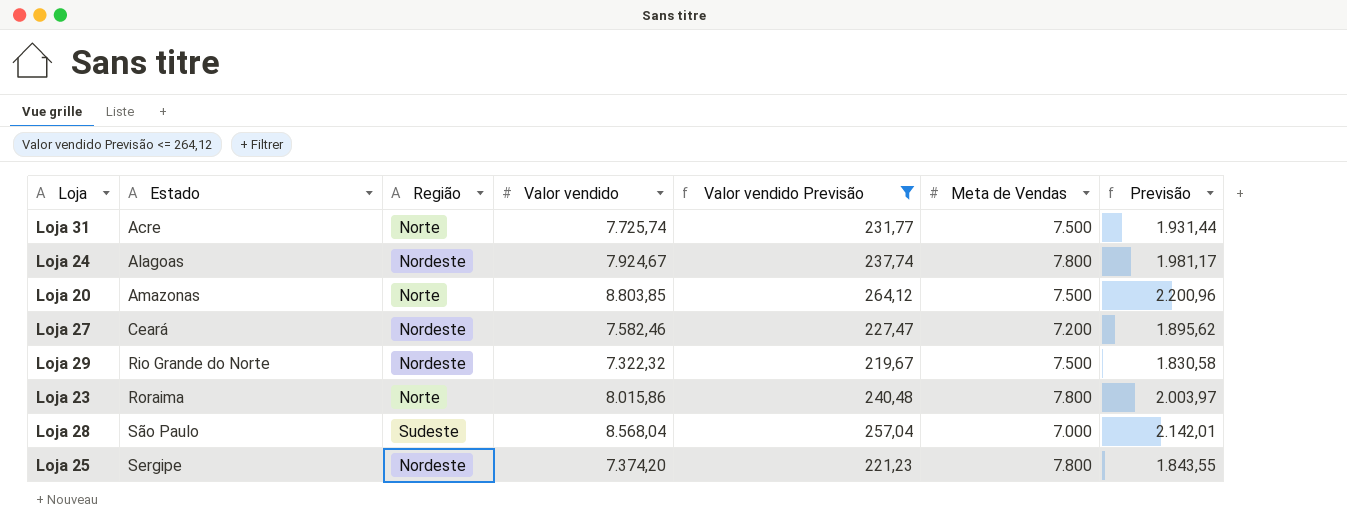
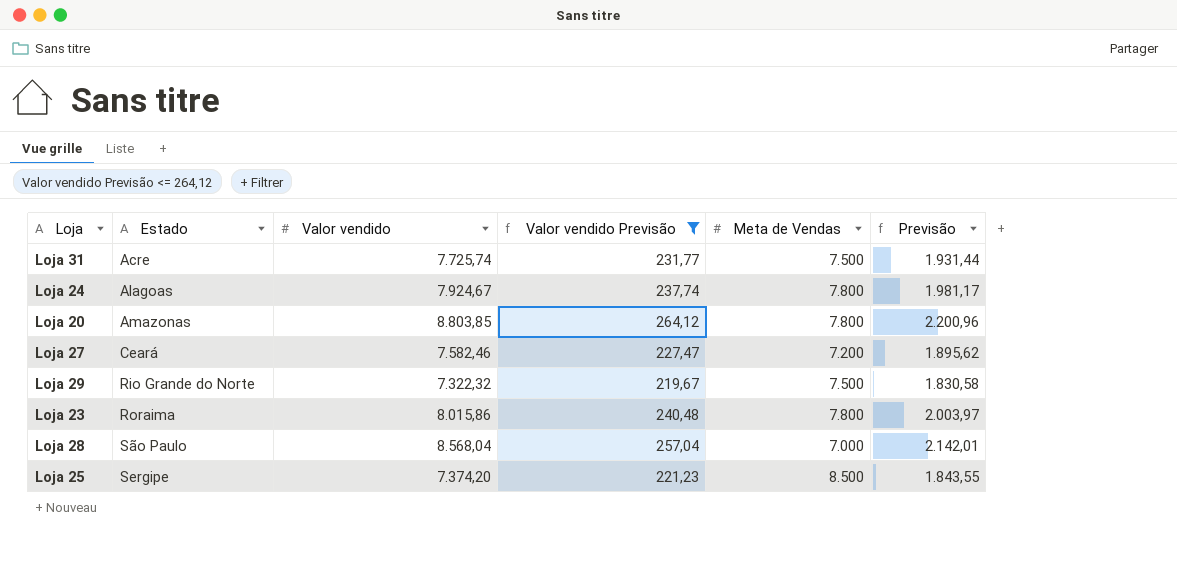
column Região | position: 3 -> none
Loja 20 | Meta de Vendas: 7.500 -> 7.800
Loja 25 | Meta de Vendas: 7.800 -> 8.500

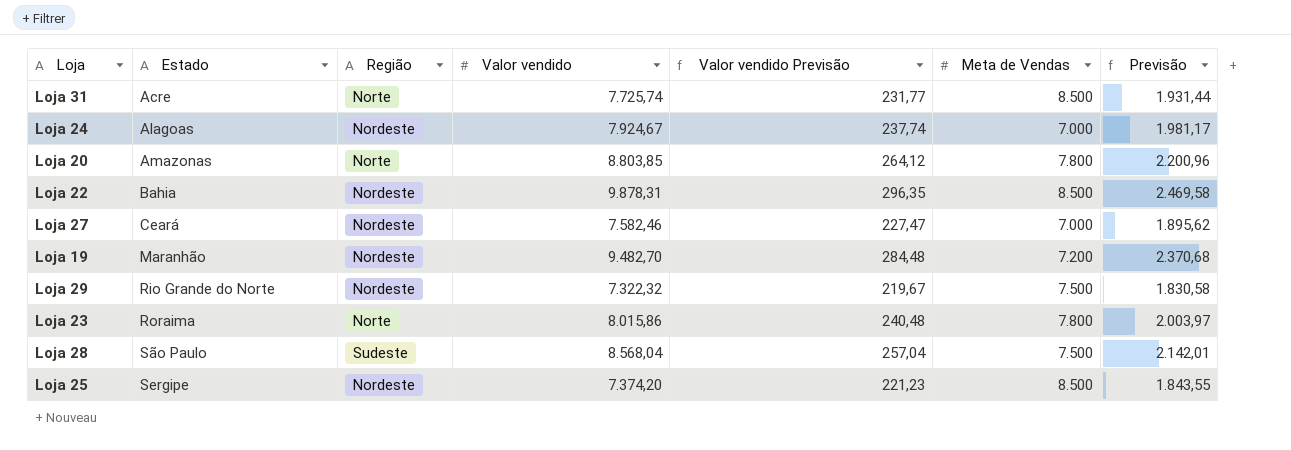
filter: Valor vendido Previsão <= 264,12 -> none
column Região | position: none -> 3
Loja 31 | Meta de Vendas: 7.500 -> 8.500
Loja 24 | Meta de Vendas: 7.800 -> 7.000
Loja 27 | Meta de Vendas: 7.200 -> 7.000
Loja 28 | Meta de Vendas: 7.000 -> 7.500

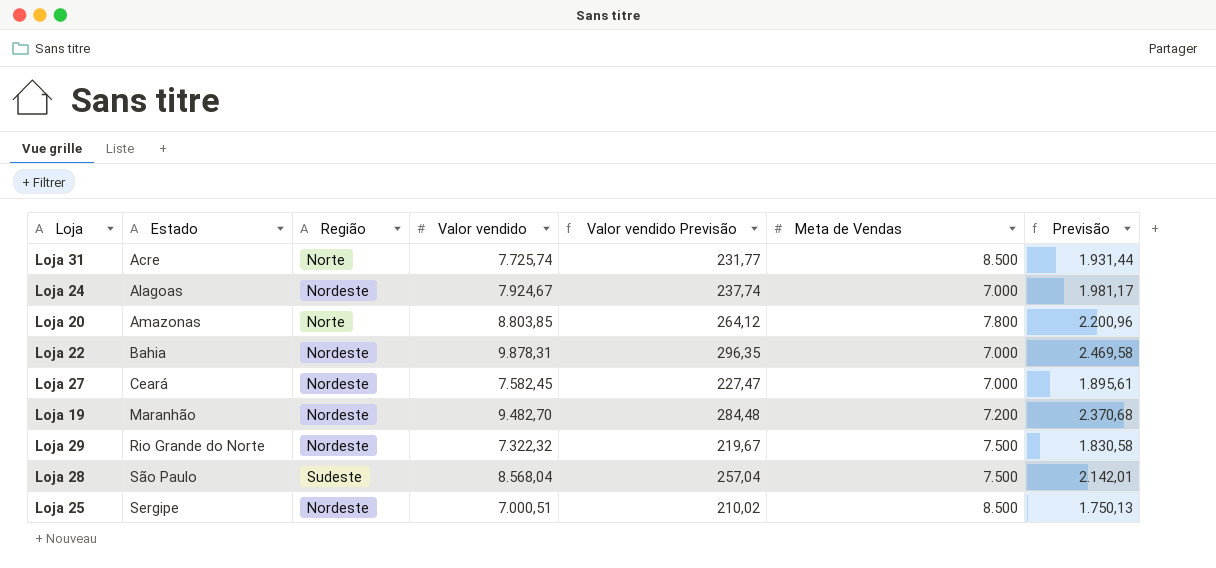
row Loja 23: Roraima | Norte | 8.015,86 | 240,48 | 7.800 | 2.003,97 -> none
Loja 22 | Meta de Vendas: 8.500 -> 7.000
Loja 27 | Valor vendido: 7.582,46 -> 7.582,45
Loja 27 | Previsão: 1.895,62 -> 1.895,61
Loja 25 | Valor vendido: 7.374,20 -> 7.000,51
Loja 25 | Valor vendido Previsão: 221,23 -> 210,02
Loja 25 | Previsão: 1.843,55 -> 1.750,13

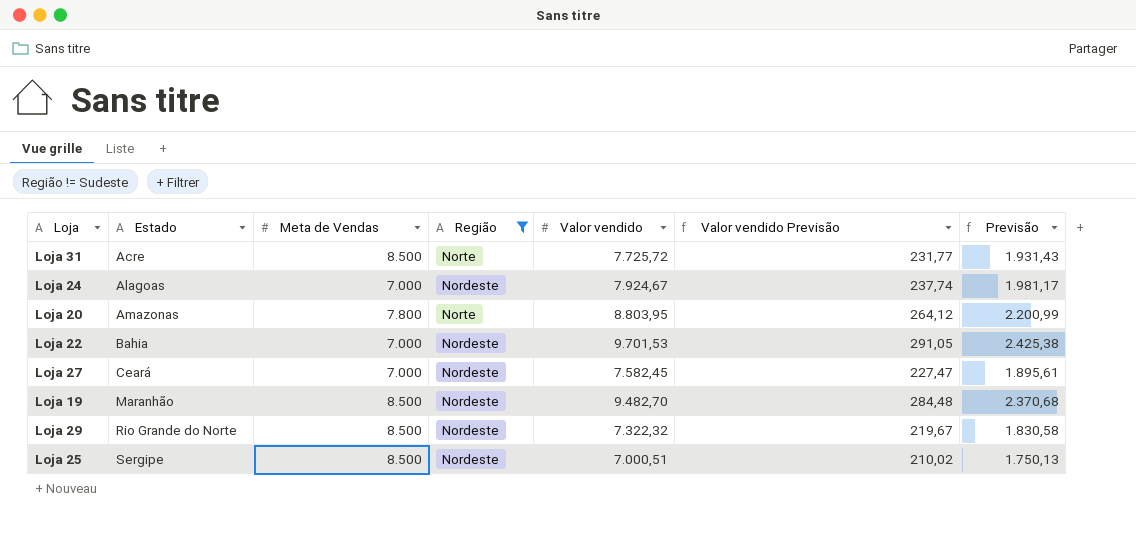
filter: none -> Região != Sudeste
column Meta de Vendas | position: 6 -> 3
Loja 31 | Valor vendido: 7.725,74 -> 7.725,72
Loja 31 | Previsão: 1.931,44 -> 1.931,43
Loja 20 | Valor vendido: 8.803,85 -> 8.803,95
Loja 20 | Previsão: 2.200,96 -> 2.200,99
Loja 22 | Valor vendido: 9.878,31 -> 9.701,53
Loja 22 | Valor vendido Previsão: 296,35 -> 291,05
Loja 22 | Previsão: 2.469,58 -> 2.425,38
Loja 19 | Meta de Vendas: 7.200 -> 8.500
Loja 29 | Meta de Vendas: 7.500 -> 8.500

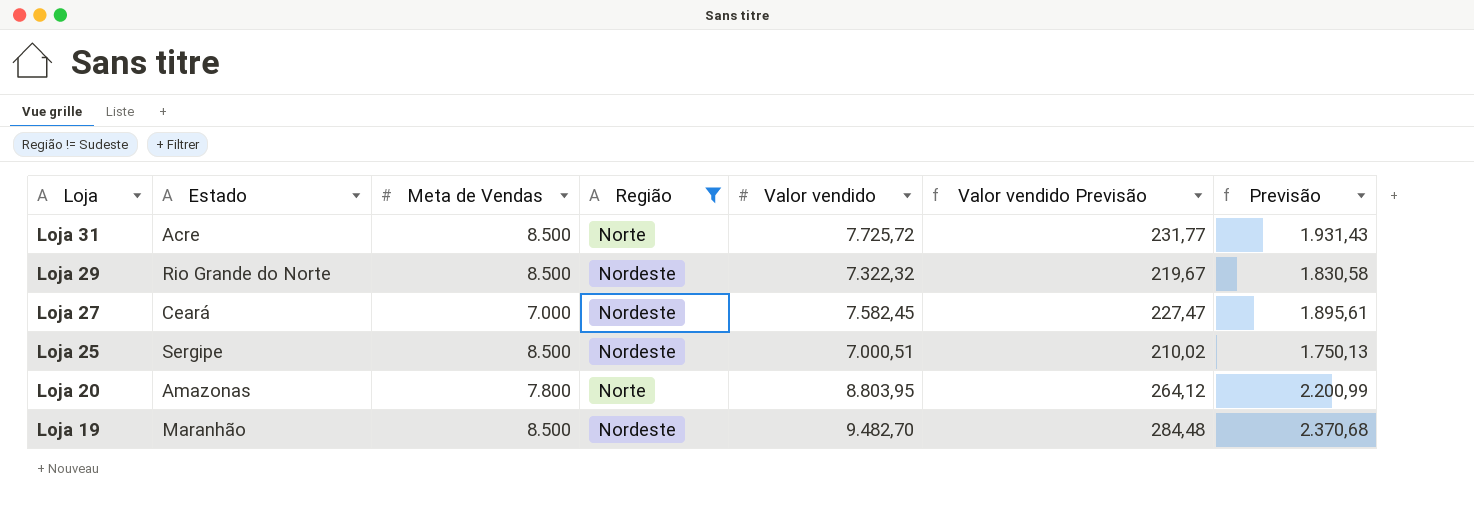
row order: Estado ascending -> Loja descending
row Loja 24: Alagoas | 7.000 | Nordeste | 7.924,67 | 237,74 | 1.981,17 -> none
row Loja 22: Bahia | 7.000 | Nordeste | 9.701,53 | 291,05 | 2.425,38 -> none

